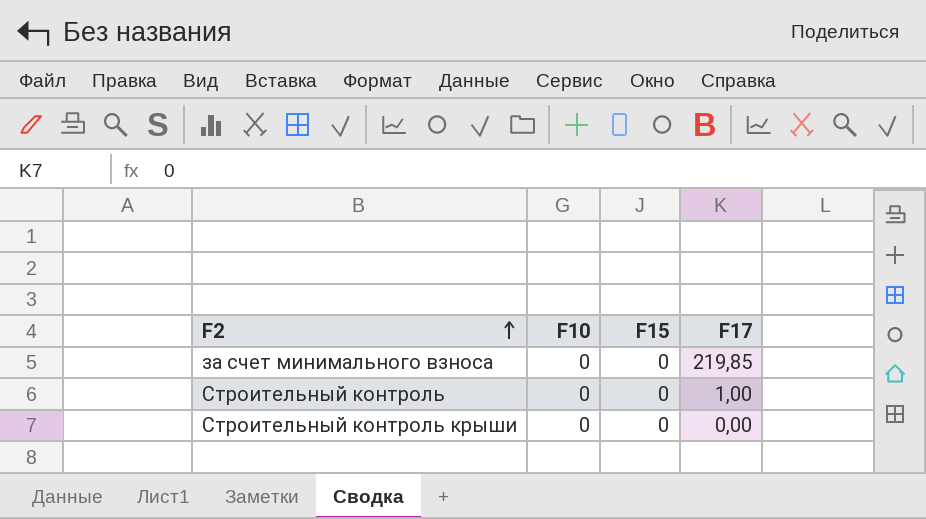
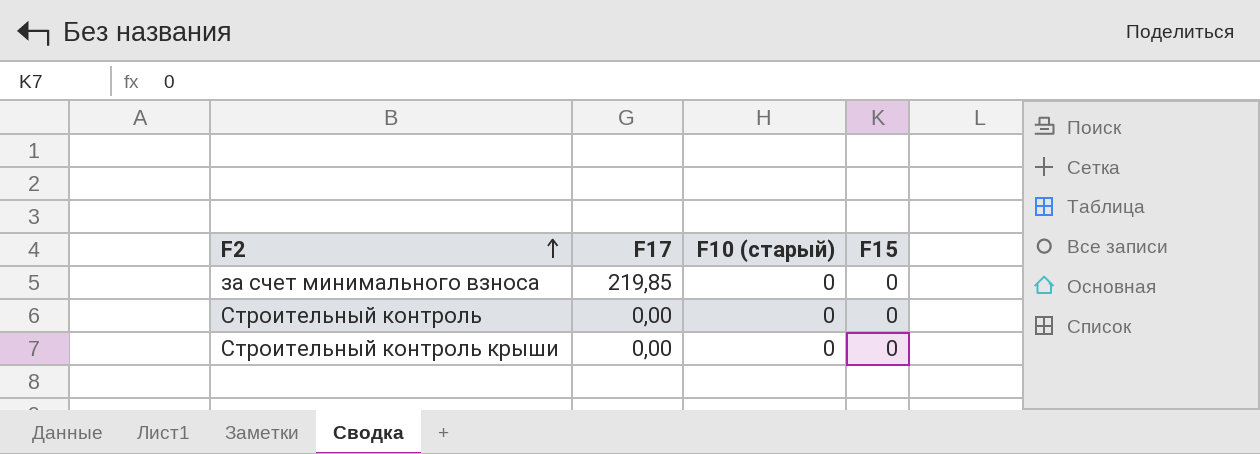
column F17 | position: 4 -> 2
column name: F10 -> F10 (старый)
Строительный контроль | F17: 1,00 -> 0,00

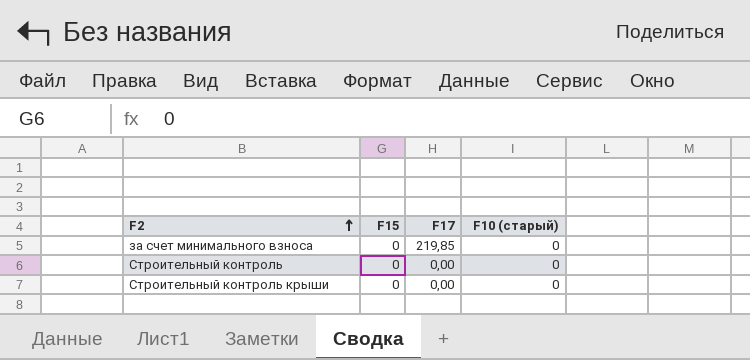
column F15 | position: 4 -> 2

